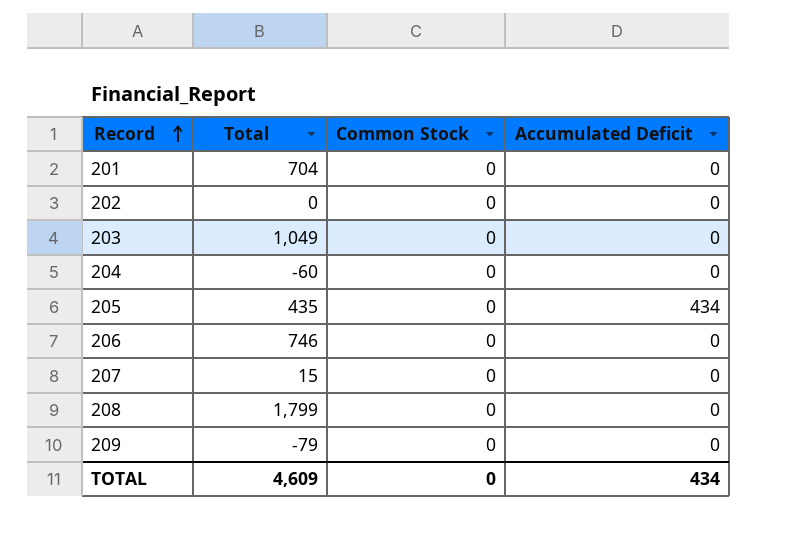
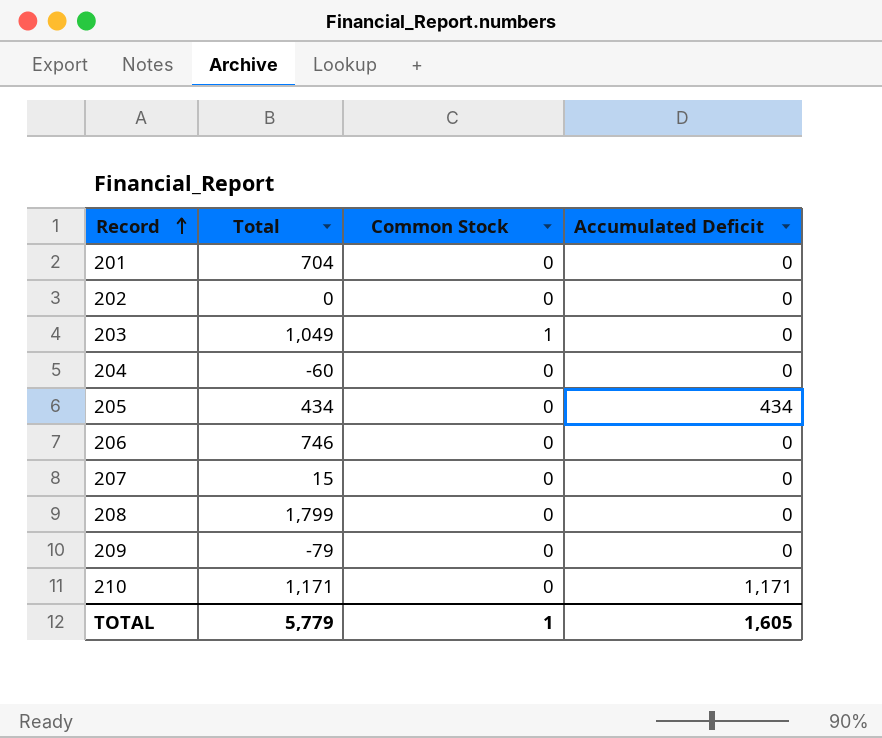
203 | Common Stock: 0 -> 1
205 | Total: 435 -> 434
row 210: none -> 1,171 | 0 | 1,171
TOTAL | Total: 4,609 -> 5,779
TOTAL | Common Stock: 0 -> 1
TOTAL | Accumulated Deficit: 434 -> 1,605

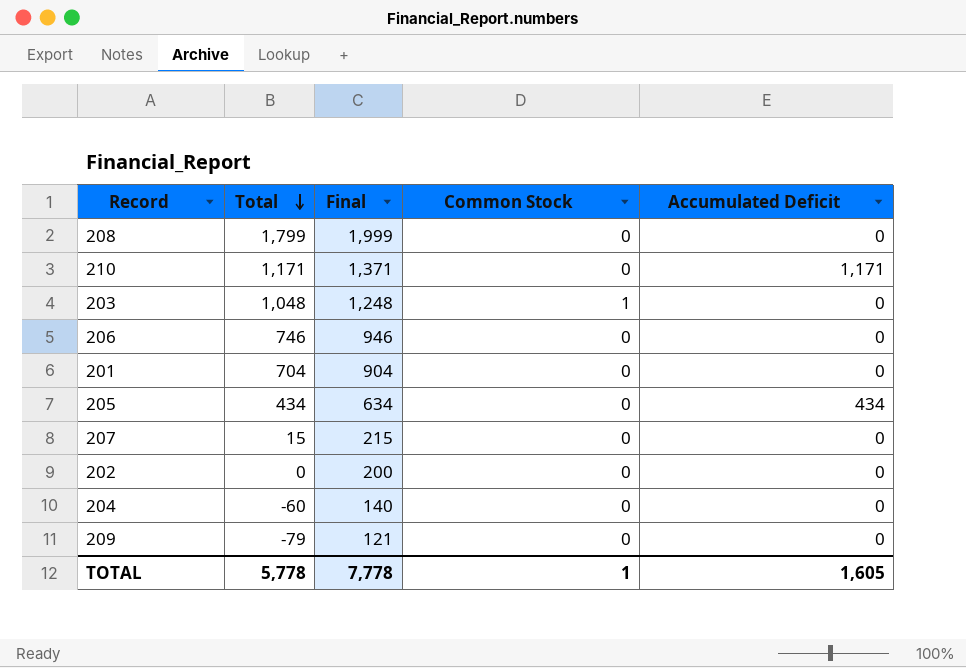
row order: Record ascending -> Total descending
column Final | formula: none -> [Total] + 200
203 | Total: 1,049 -> 1,048
TOTAL | Total: 5,779 -> 5,778

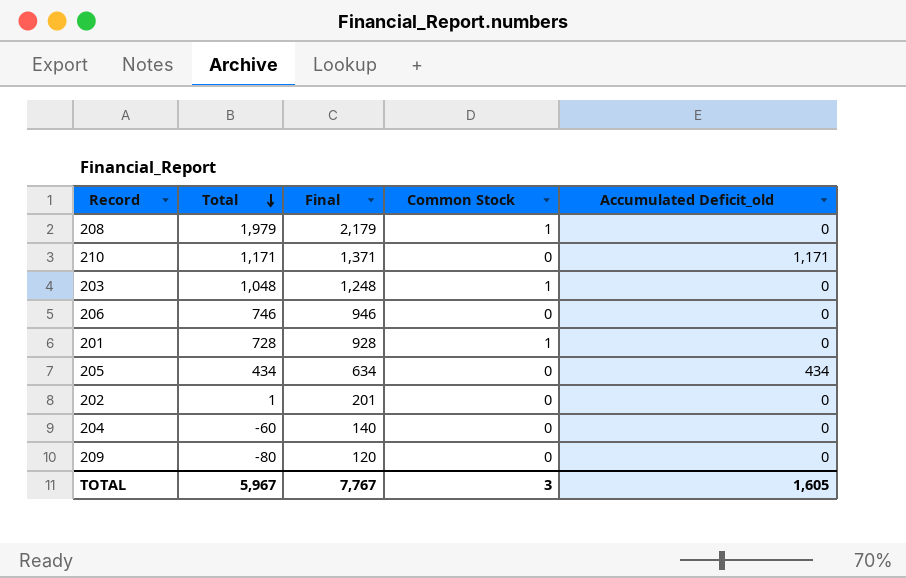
column name: Accumulated Deficit -> Accumulated Deficit_old
row 207: 15 | 215 | 0 | 0 -> none
208 | Total: 1,799 -> 1,979
208 | Final: 1,999 -> 2,179
208 | Common Stock: 0 -> 1
201 | Total: 704 -> 728
201 | Final: 904 -> 928
201 | Common Stock: 0 -> 1
202 | Total: 0 -> 1
202 | Final: 200 -> 201
209 | Total: -79 -> -80
209 | Final: 121 -> 120
TOTAL | Total: 5,778 -> 5,967
TOTAL | Final: 7,778 -> 7,767
TOTAL | Common Stock: 1 -> 3

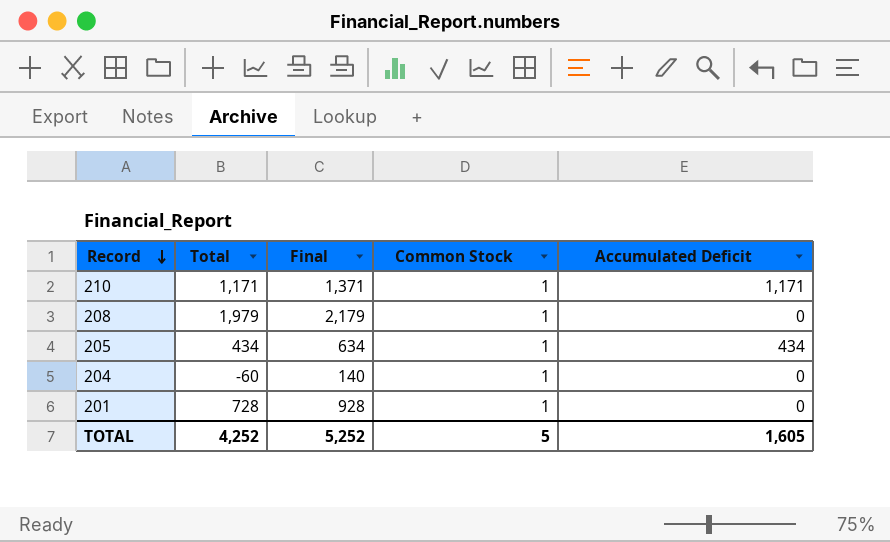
row order: Total descending -> Record descending
column name: Accumulated Deficit_old -> Accumulated Deficit
row 203: 1,048 | 1,248 | 1 | 0 -> none
row 206: 746 | 946 | 0 | 0 -> none
row 202: 1 | 201 | 0 | 0 -> none
row 209: -80 | 120 | 0 | 0 -> none
210 | Common Stock: 0 -> 1
205 | Common Stock: 0 -> 1
204 | Common Stock: 0 -> 1
TOTAL | Total: 5,967 -> 4,252
TOTAL | Final: 7,767 -> 5,252
TOTAL | Common Stock: 3 -> 5

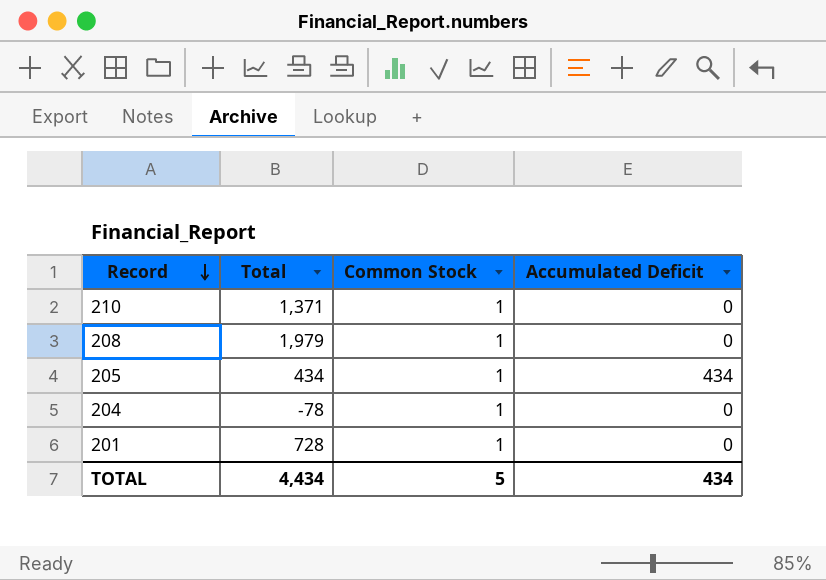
column Final | formula: [Total] + 200 -> none
210 | Total: 1,171 -> 1,371
210 | Accumulated Deficit: 1,171 -> 0
204 | Total: -60 -> -78
TOTAL | Total: 4,252 -> 4,434
TOTAL | Accumulated Deficit: 1,605 -> 434

